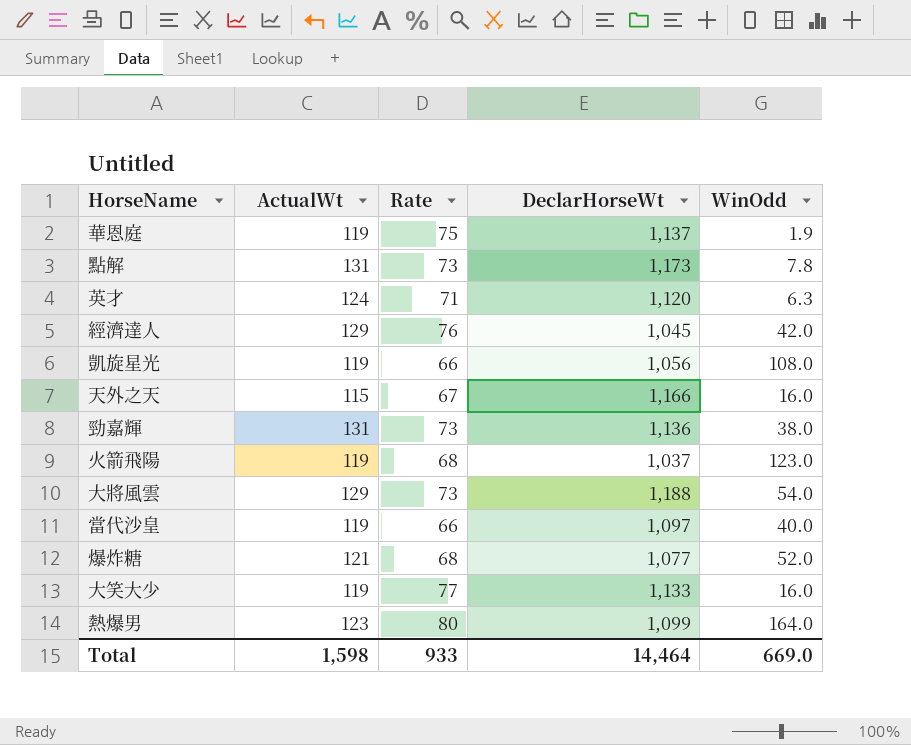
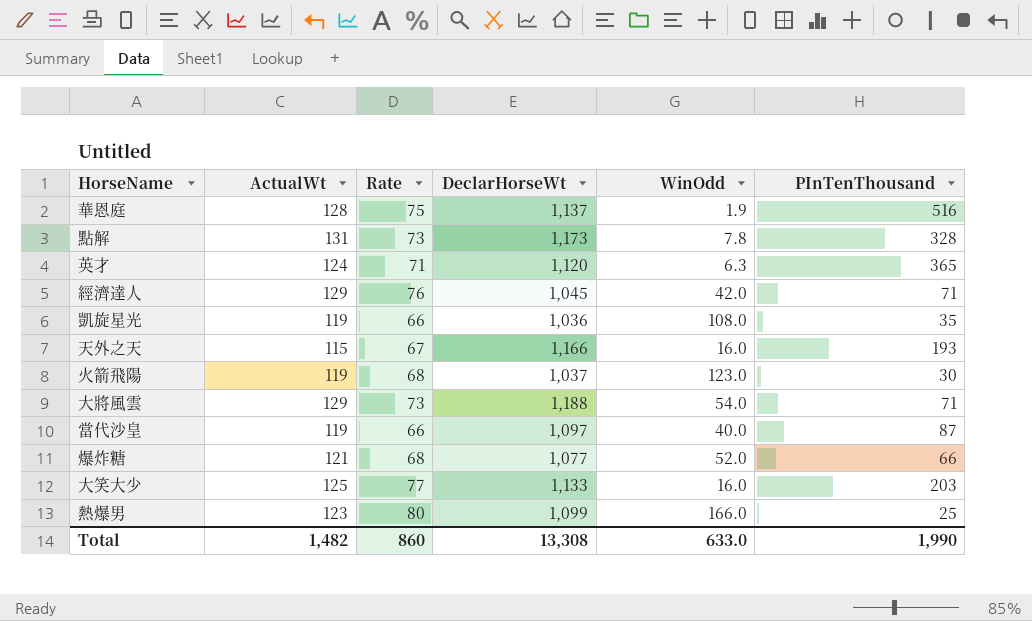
column PInTenThousand | position: none -> 6
row 勁嘉輝: 131 | 73 | 1,136 | 38.0 -> none
華恩庭 | ActualWt: 119 -> 128
凱旋星光 | DeclarHorseWt: 1,056 -> 1,036
大笑大少 | ActualWt: 119 -> 125
熱爆男 | WinOdd: 164.0 -> 166.0
Total | ActualWt: 1,598 -> 1,482
Total | Rate: 933 -> 860
Total | DeclarHorseWt: 14,464 -> 13,308
Total | WinOdd: 669.0 -> 633.0

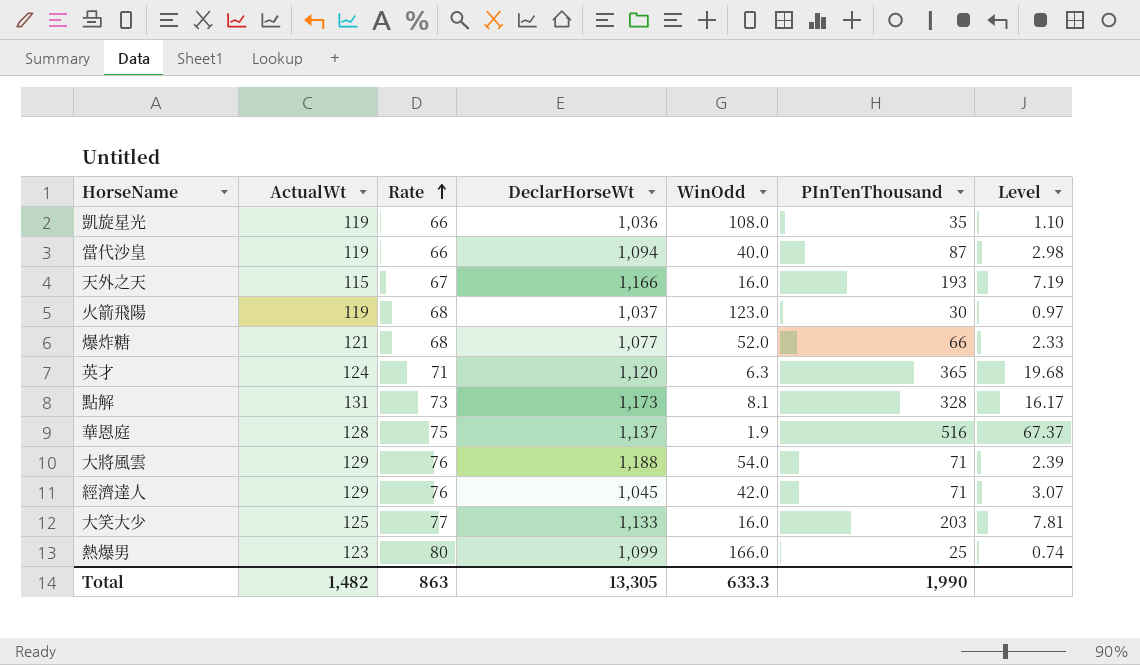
row order: none -> Rate ascending
column Level | formula: none -> [ActualWt] / [WinOdd]
當代沙皇 | DeclarHorseWt: 1,097 -> 1,094
點解 | WinOdd: 7.8 -> 8.1
大將風雲 | Rate: 73 -> 76
Total | Rate: 860 -> 863
Total | DeclarHorseWt: 13,308 -> 13,305
Total | WinOdd: 633.0 -> 633.3

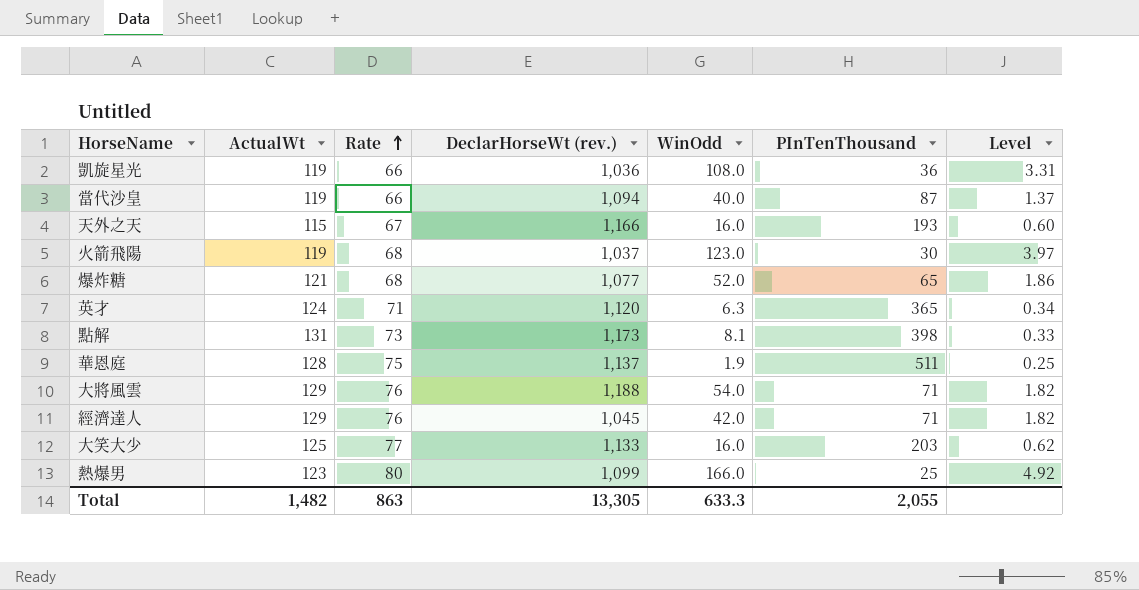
column name: DeclarHorseWt -> DeclarHorseWt (rev.)
column Level | formula: [ActualWt] / [WinOdd] -> [ActualWt] / [PInTenThousand]
凱旋星光 | PInTenThousand: 35 -> 36
爆炸糖 | PInTenThousand: 66 -> 65
點解 | PInTenThousand: 328 -> 398
華恩庭 | PInTenThousand: 516 -> 511
Total | PInTenThousand: 1,990 -> 2,055

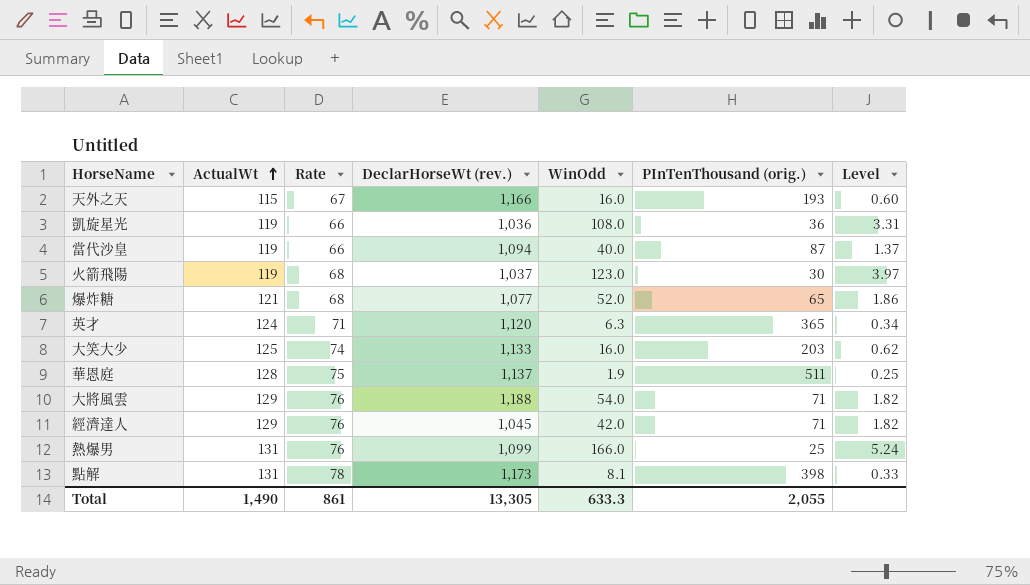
row order: Rate ascending -> ActualWt ascending
column name: PInTenThousand -> PInTenThousand (orig.)
大笑大少 | Rate: 77 -> 74
熱爆男 | ActualWt: 123 -> 131
熱爆男 | Rate: 80 -> 76
熱爆男 | Level: 4.92 -> 5.24
點解 | Rate: 73 -> 78
Total | ActualWt: 1,482 -> 1,490
Total | Rate: 863 -> 861

